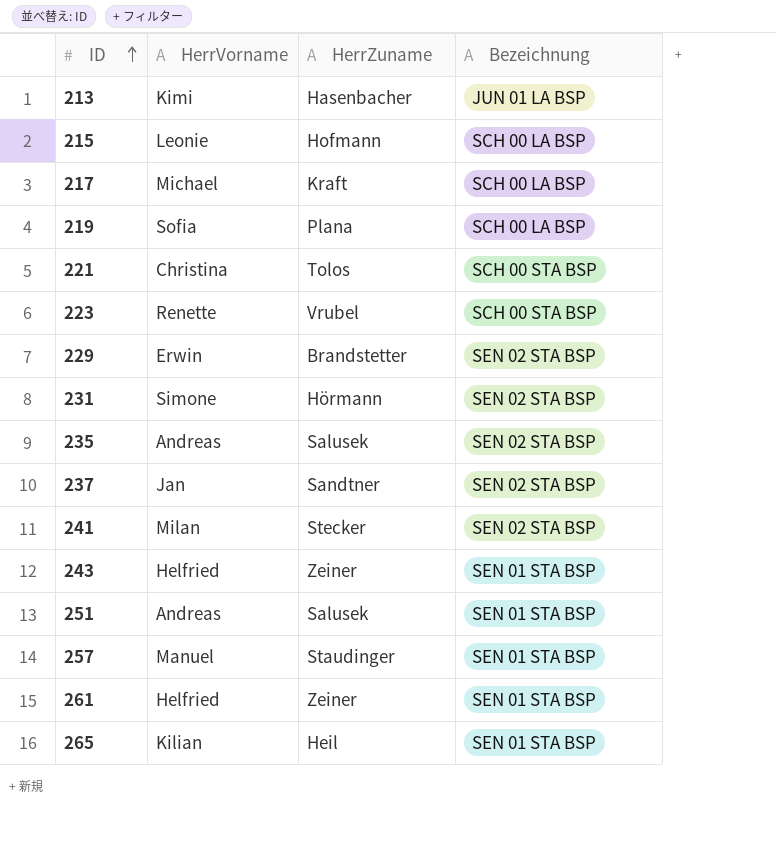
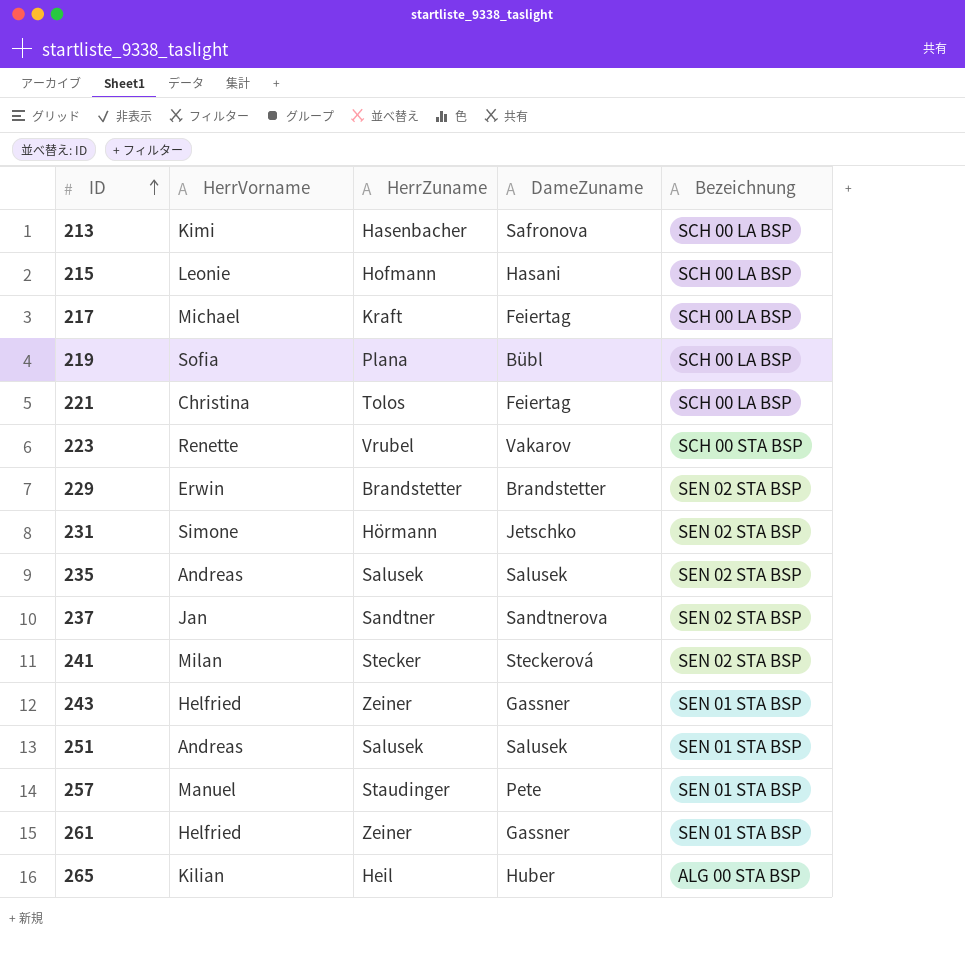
column DameZuname | position: none -> 4
213 | Bezeichnung: JUN 01 LA BSP -> SCH 00 LA BSP
221 | Bezeichnung: SCH 00 STA BSP -> SCH 00 LA BSP
265 | Bezeichnung: SEN 01 STA BSP -> ALG 00 STA BSP

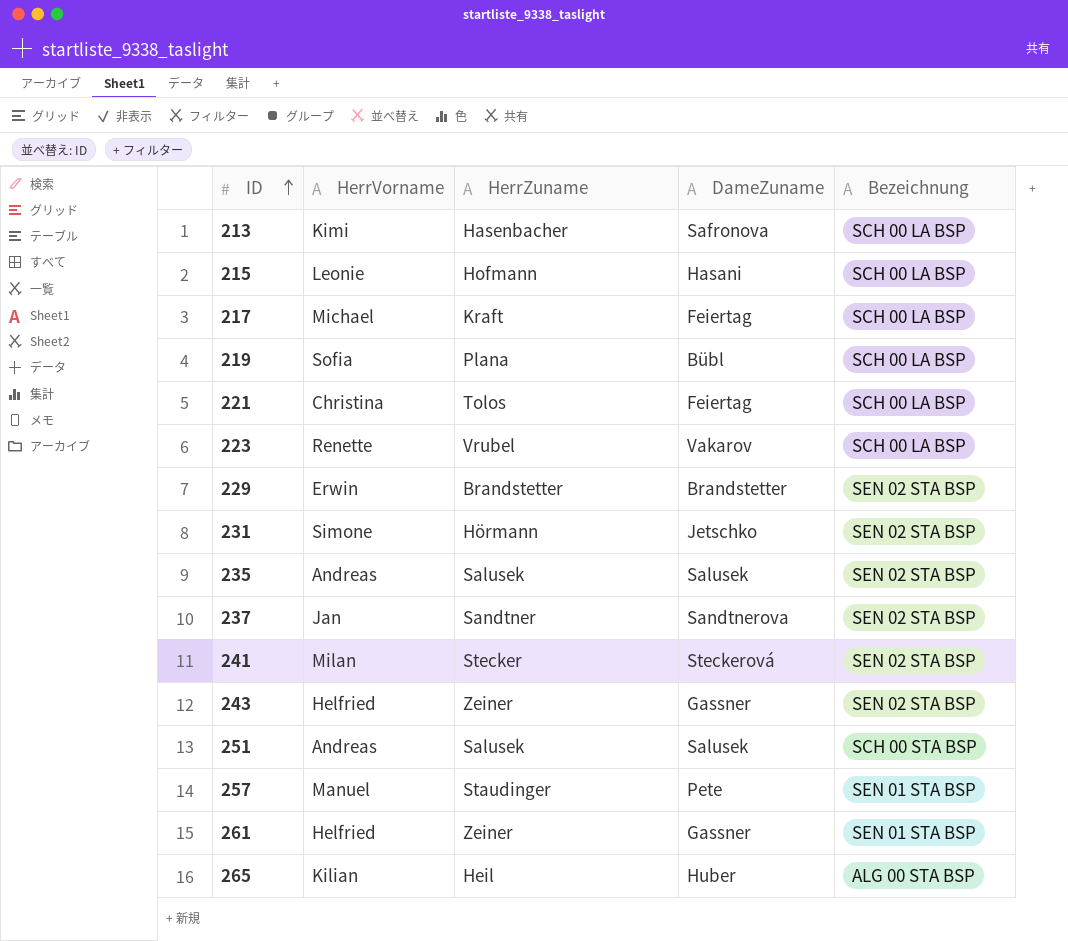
223 | Bezeichnung: SCH 00 STA BSP -> SCH 00 LA BSP
243 | Bezeichnung: SEN 01 STA BSP -> SEN 02 STA BSP
251 | Bezeichnung: SEN 01 STA BSP -> SCH 00 STA BSP

